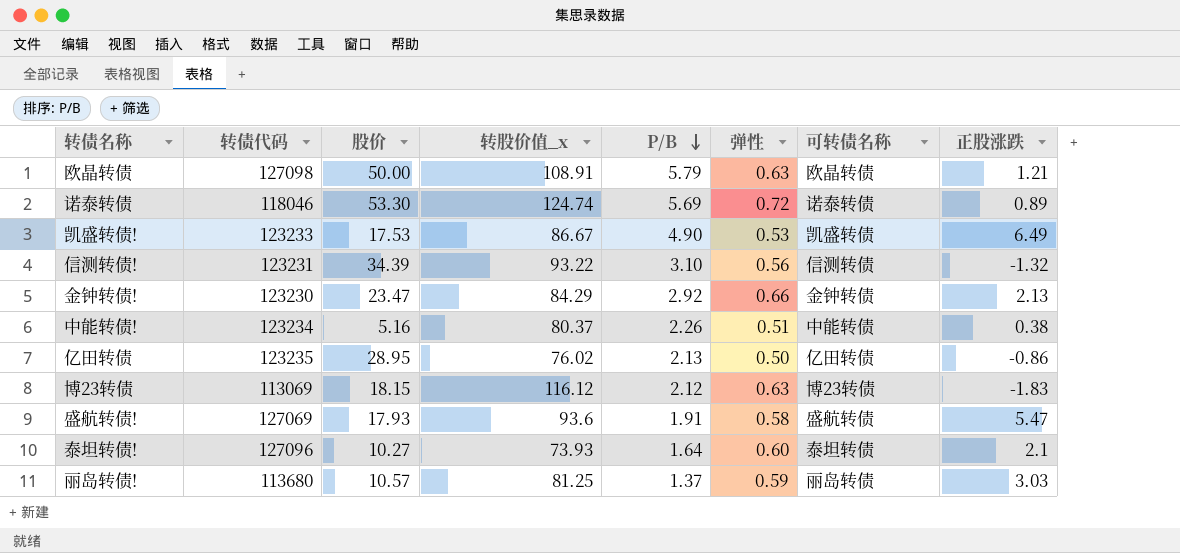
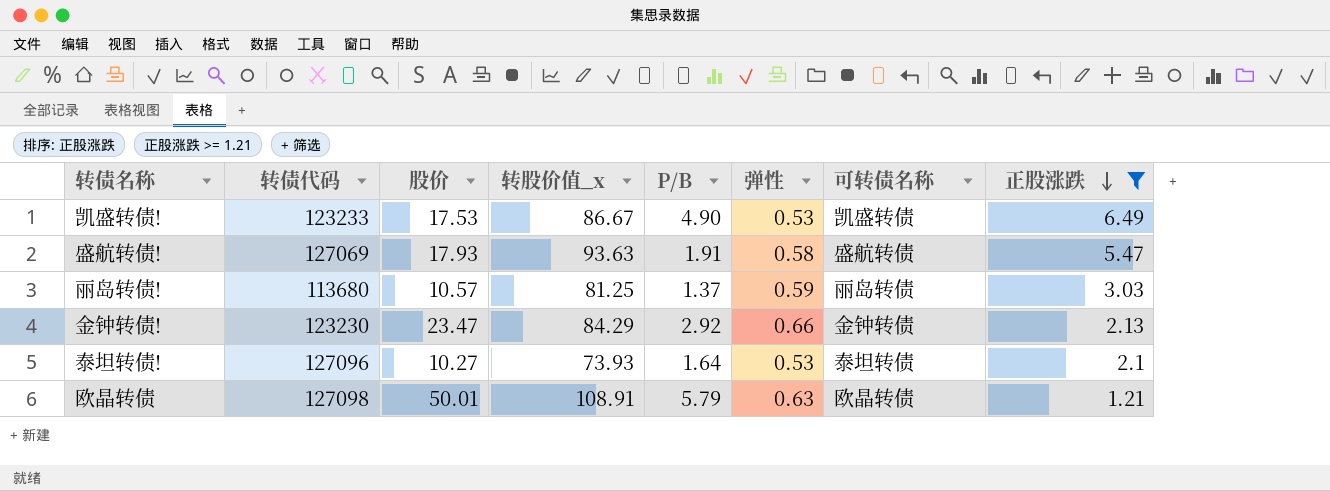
filter: none -> 正股涨跌 >= 1.21
row order: P/B descending -> 正股涨跌 descending
盛航转债! | 转股价值_x: 93.6 -> 93.63
泰坦转债! | 弹性: 0.60 -> 0.53
欧晶转债 | 股价: 50.00 -> 50.01

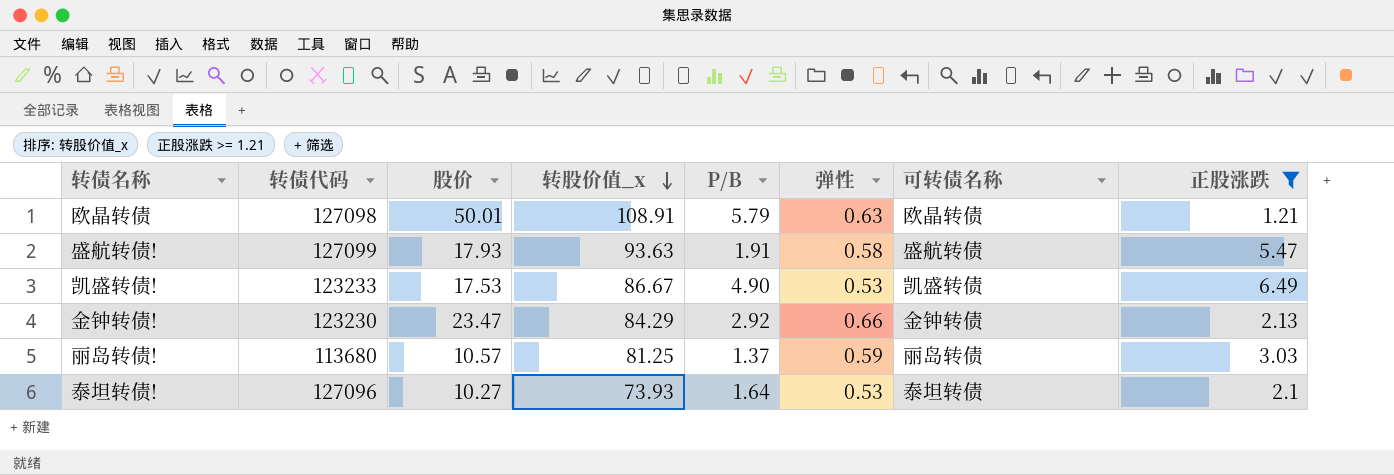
row order: 正股涨跌 descending -> 转股价值_x descending
盛航转债! | 转债代码: 127069 -> 127099

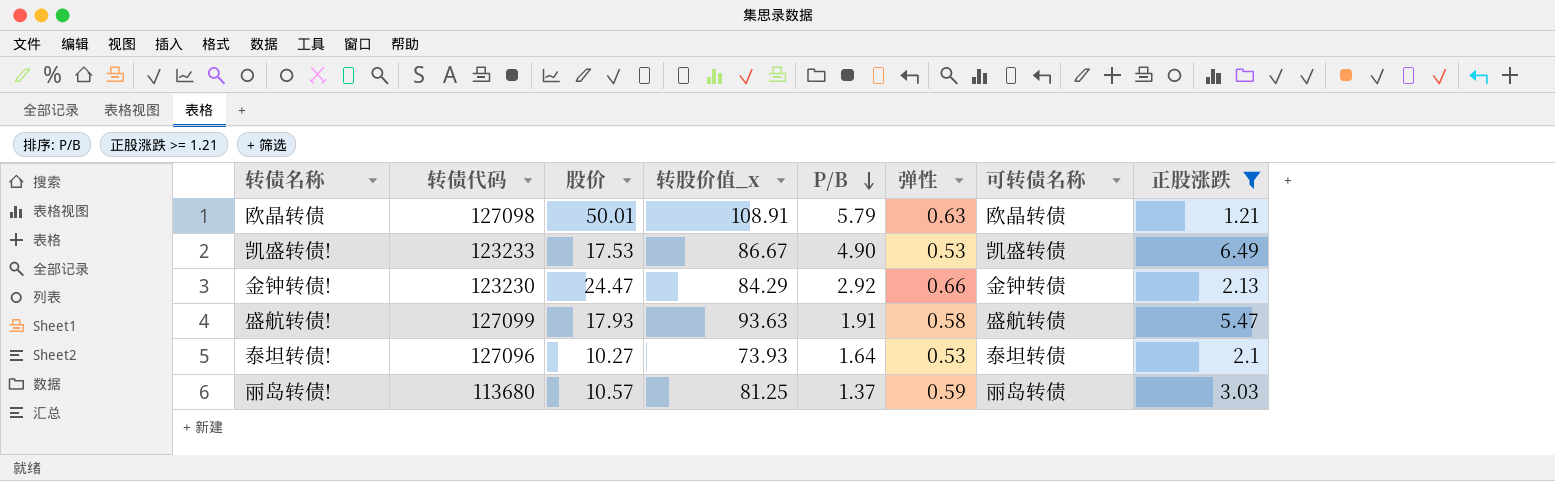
row order: 转股价值_x descending -> P/B descending
金钟转债! | 股价: 23.47 -> 24.47

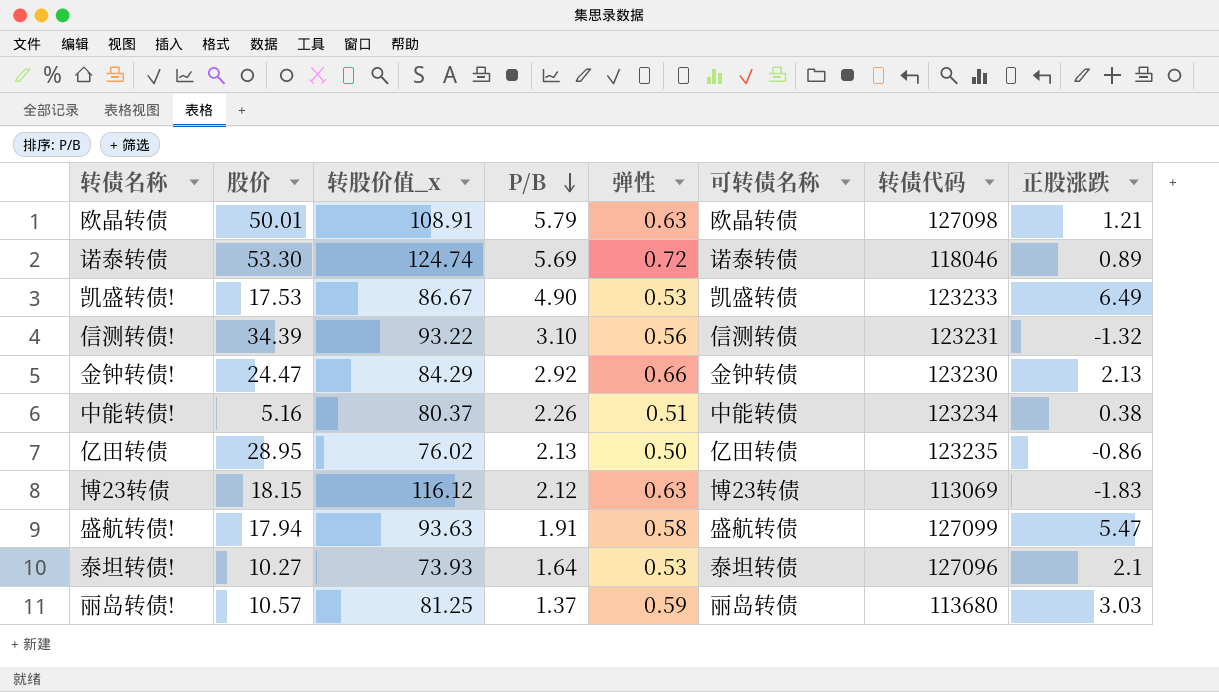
filter: 正股涨跌 >= 1.21 -> none
column 转债代码 | position: 2 -> 7
盛航转债! | 股价: 17.93 -> 17.94

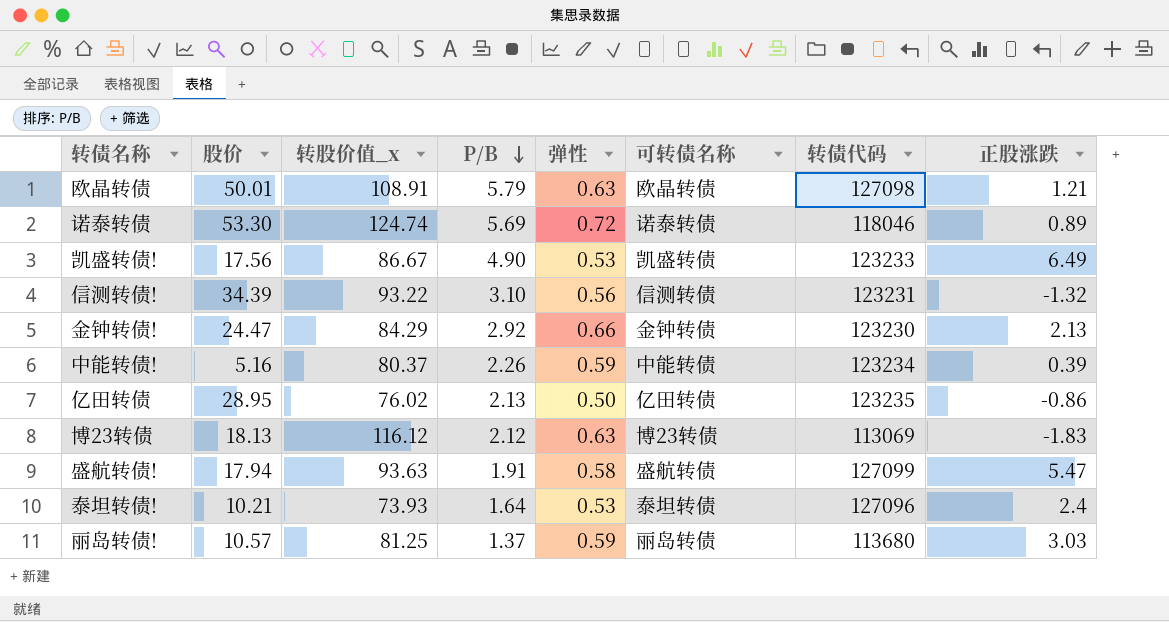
凯盛转债! | 股价: 17.53 -> 17.56
中能转债! | 弹性: 0.51 -> 0.59
中能转债! | 正股涨跌: 0.38 -> 0.39
博23转债 | 股价: 18.15 -> 18.13
泰坦转债! | 股价: 10.27 -> 10.21
泰坦转债! | 正股涨跌: 2.1 -> 2.4

